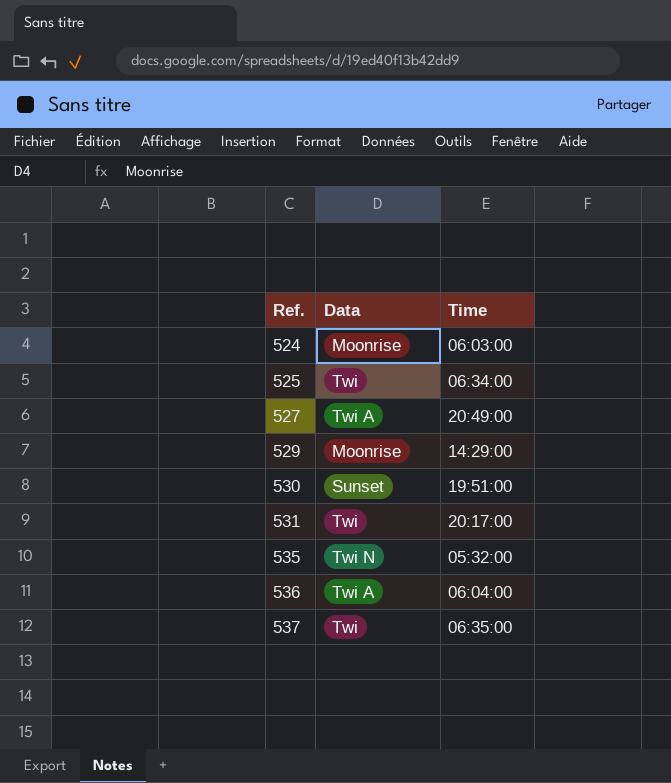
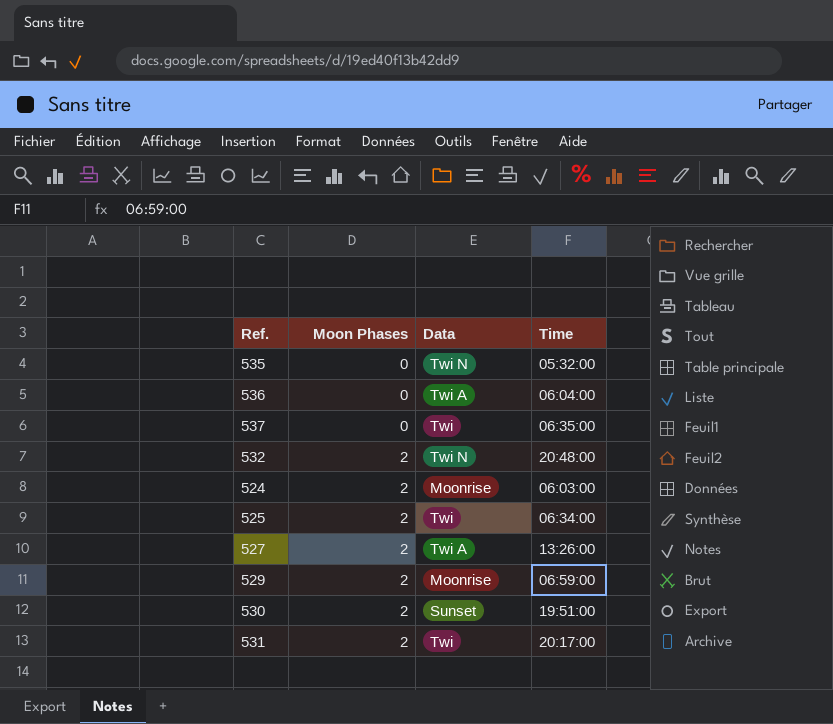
row order: Ref. ascending -> Moon Phases ascending
column Moon Phases | position: none -> 2
row 532: none -> 2 | Twi N | 20:48:00
527 | Time: 20:49:00 -> 13:26:00
529 | Time: 14:29:00 -> 06:59:00

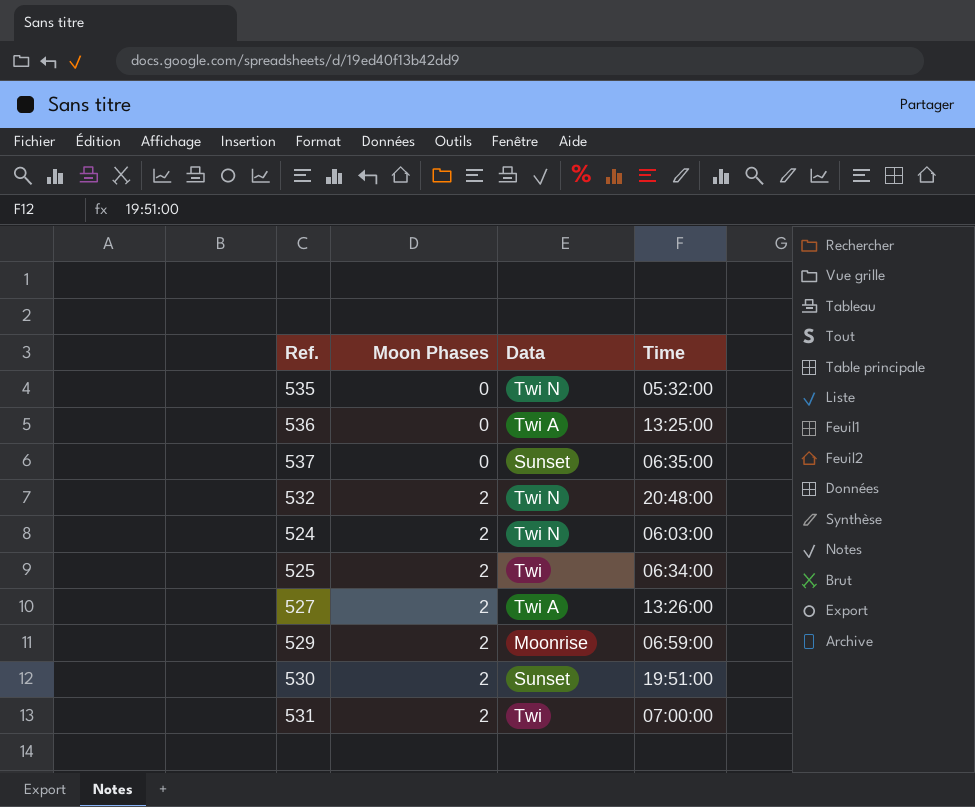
536 | Time: 06:04:00 -> 13:25:00
537 | Data: Twi -> Sunset
524 | Data: Moonrise -> Twi N
531 | Time: 20:17:00 -> 07:00:00

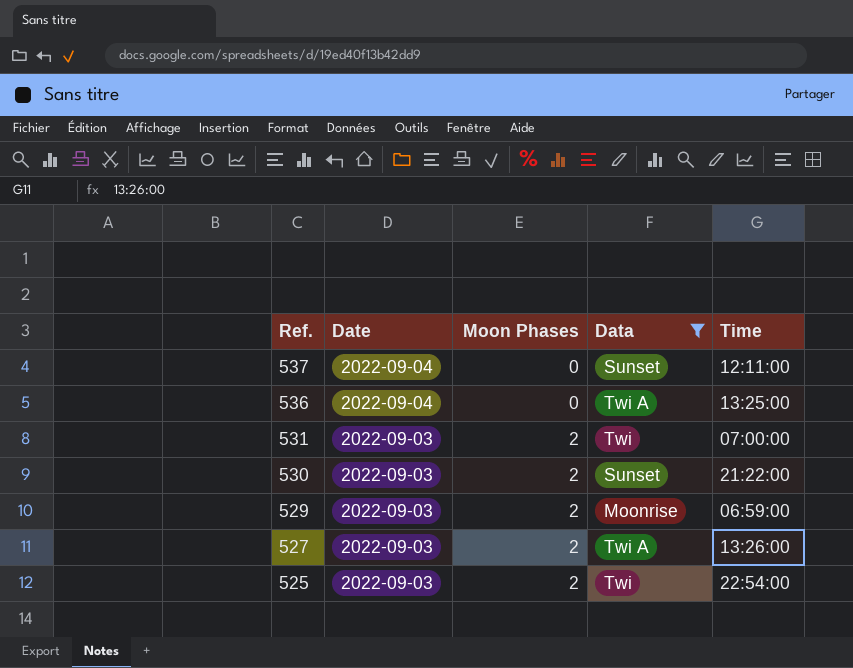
filter: none -> Data != Twi N
row order: Moon Phases ascending -> Ref. descending
column Date | position: none -> 2
537 | Time: 06:35:00 -> 12:11:00
530 | Time: 19:51:00 -> 21:22:00
525 | Time: 06:34:00 -> 22:54:00

